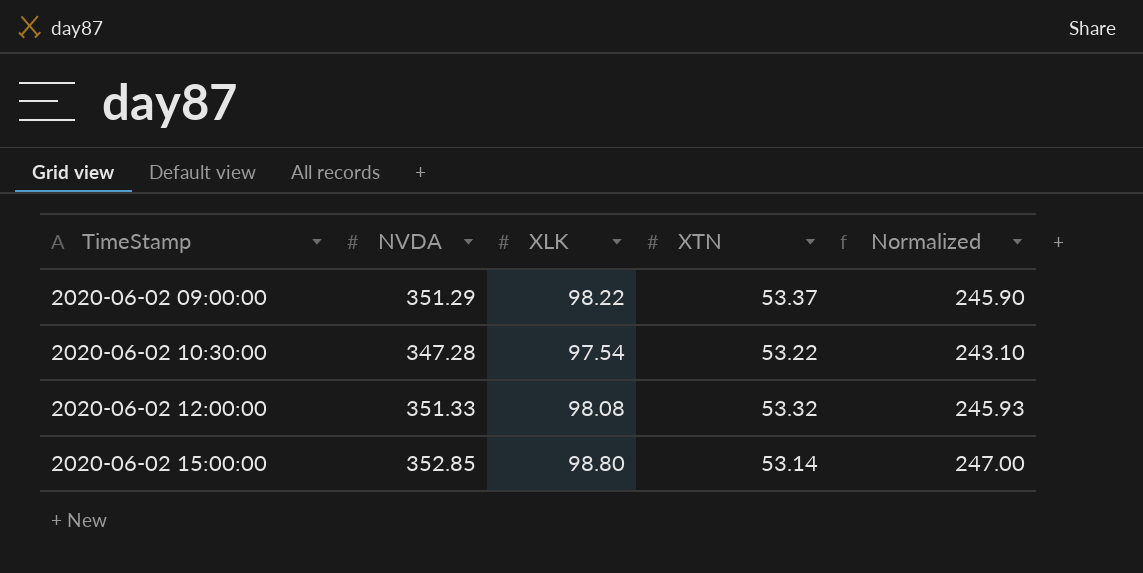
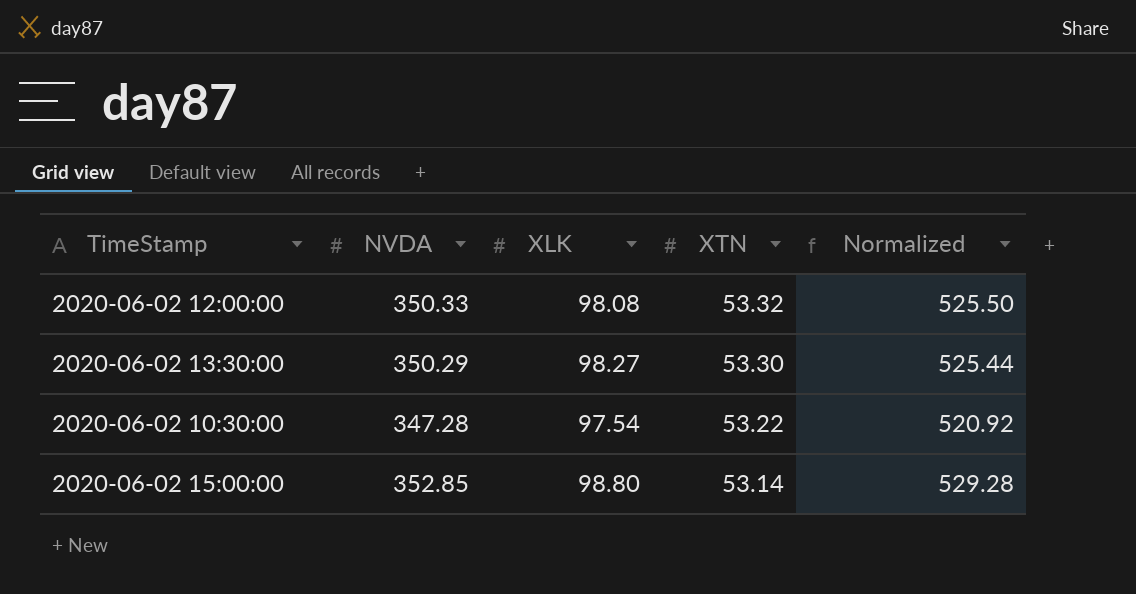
row order: TimeStamp ascending -> XTN descending
column Normalized | formula: [NVDA] * 0.7 -> [NVDA] * 1.5
row 2020-06-02 09:00:00: 351.29 | 98.22 | 53.37 | 245.90 -> none
2020-06-02 12:00:00 | NVDA: 351.33 -> 350.33
row 2020-06-02 13:30:00: none -> 350.29 | 98.27 | 53.30 | 525.44

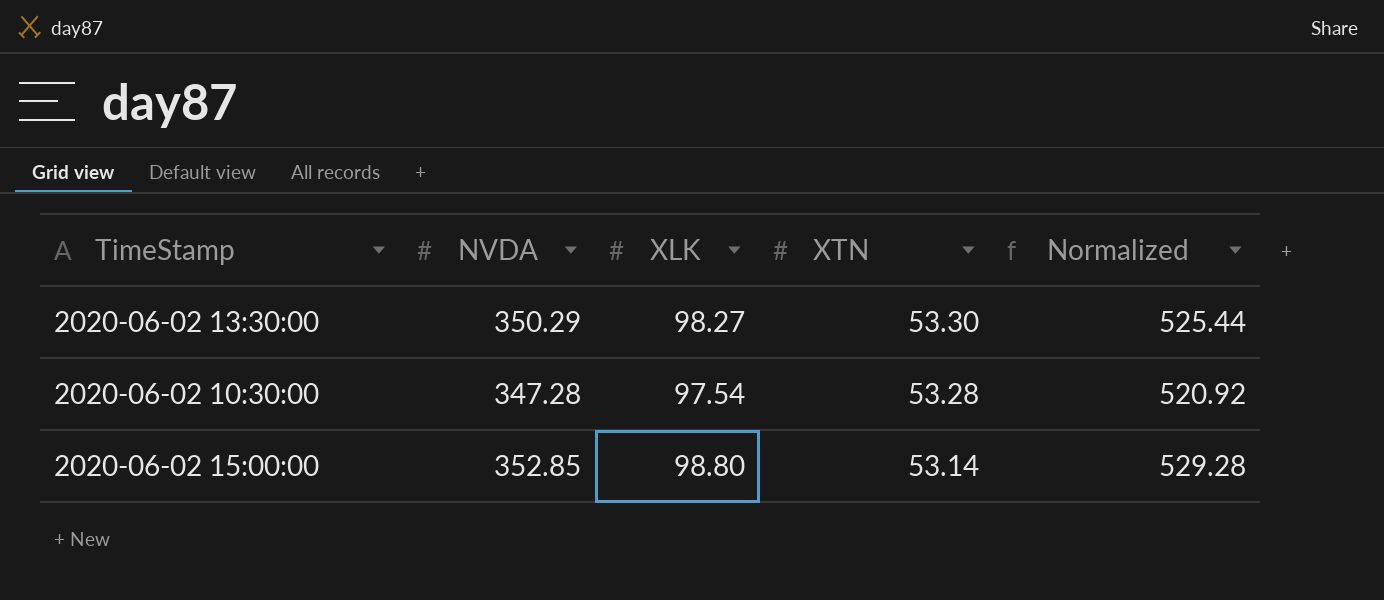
row 2020-06-02 12:00:00: 350.33 | 98.08 | 53.32 | 525.50 -> none
2020-06-02 10:30:00 | XTN: 53.22 -> 53.28

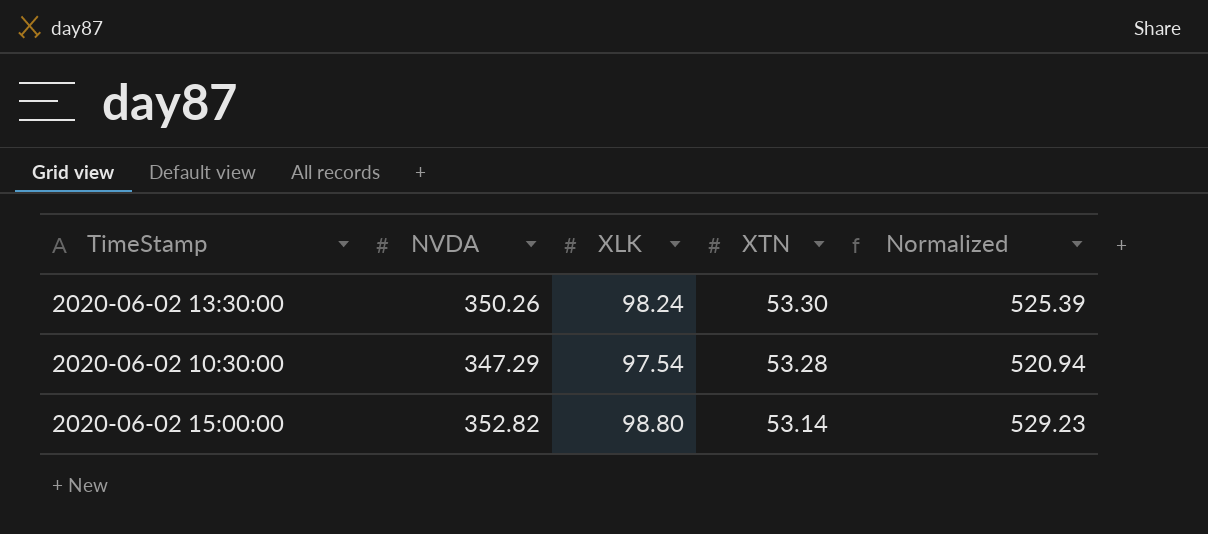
2020-06-02 13:30:00 | NVDA: 350.29 -> 350.26
2020-06-02 13:30:00 | XLK: 98.27 -> 98.24
2020-06-02 13:30:00 | Normalized: 525.44 -> 525.39
2020-06-02 10:30:00 | NVDA: 347.28 -> 347.29
2020-06-02 10:30:00 | Normalized: 520.92 -> 520.94
2020-06-02 15:00:00 | NVDA: 352.85 -> 352.82
2020-06-02 15:00:00 | Normalized: 529.28 -> 529.23

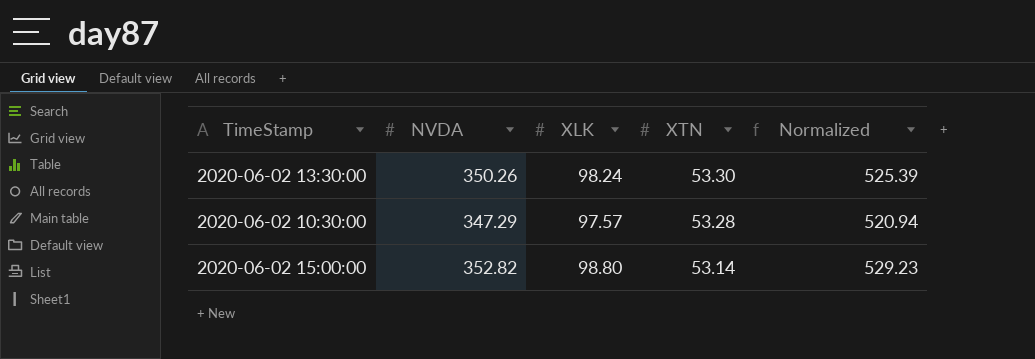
2020-06-02 10:30:00 | XLK: 97.54 -> 97.57

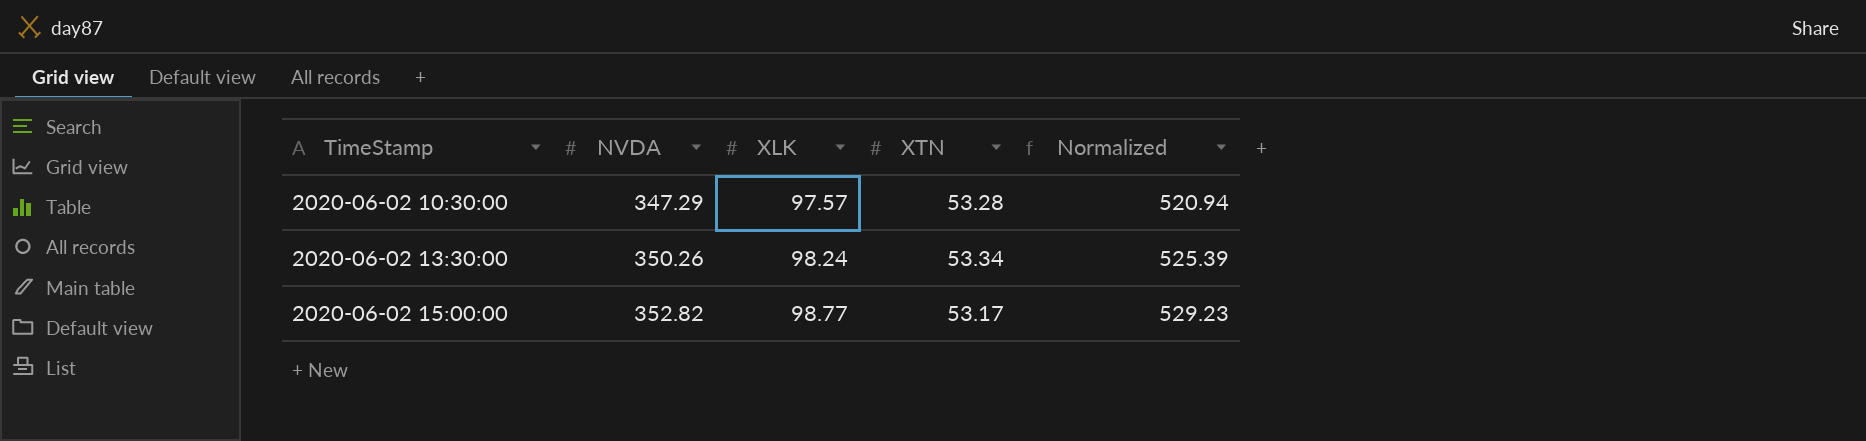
row order: XTN descending -> TimeStamp ascending
2020-06-02 13:30:00 | XTN: 53.30 -> 53.34
2020-06-02 15:00:00 | XLK: 98.80 -> 98.77
2020-06-02 15:00:00 | XTN: 53.14 -> 53.17

